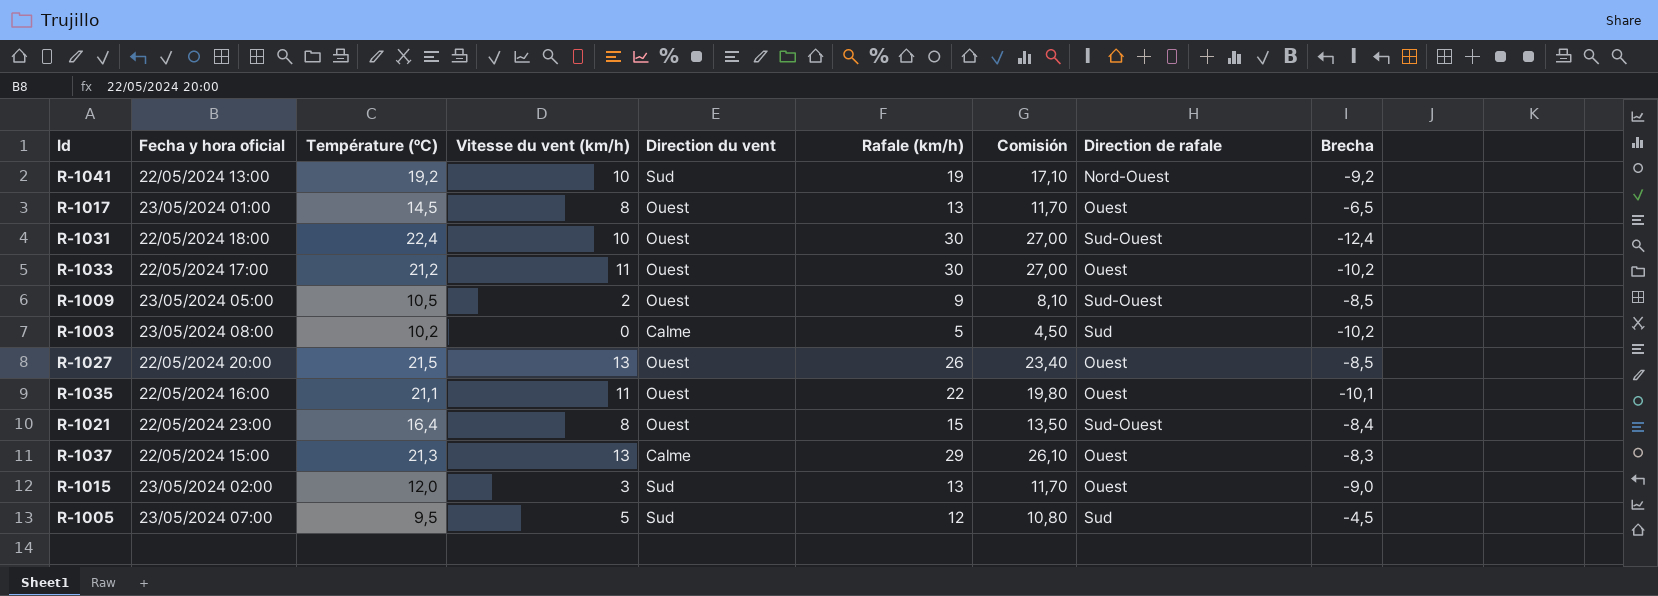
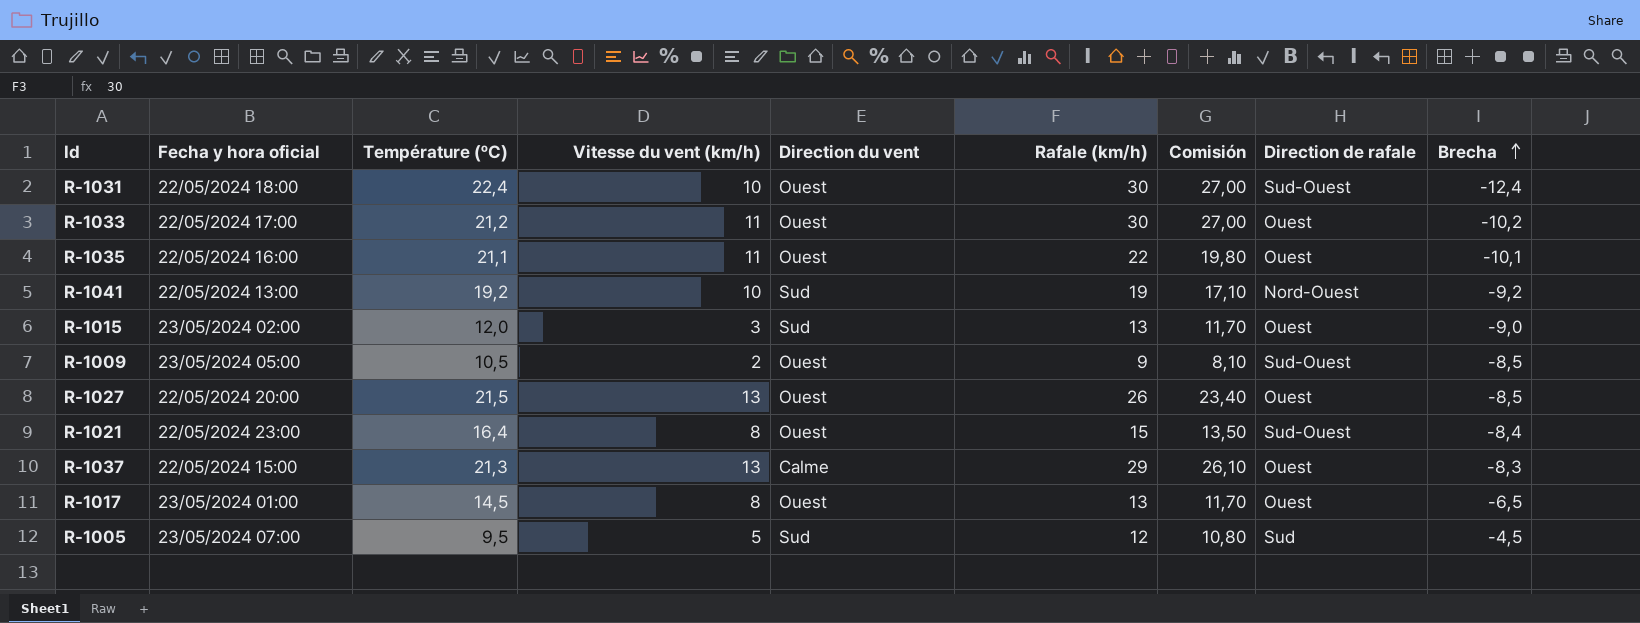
row order: none -> Brecha ascending
row R-1003: 23/05/2024 08:00 | 10,2 | 0 | Calme | 5 | 4,50 | Sud | -10,2 -> none

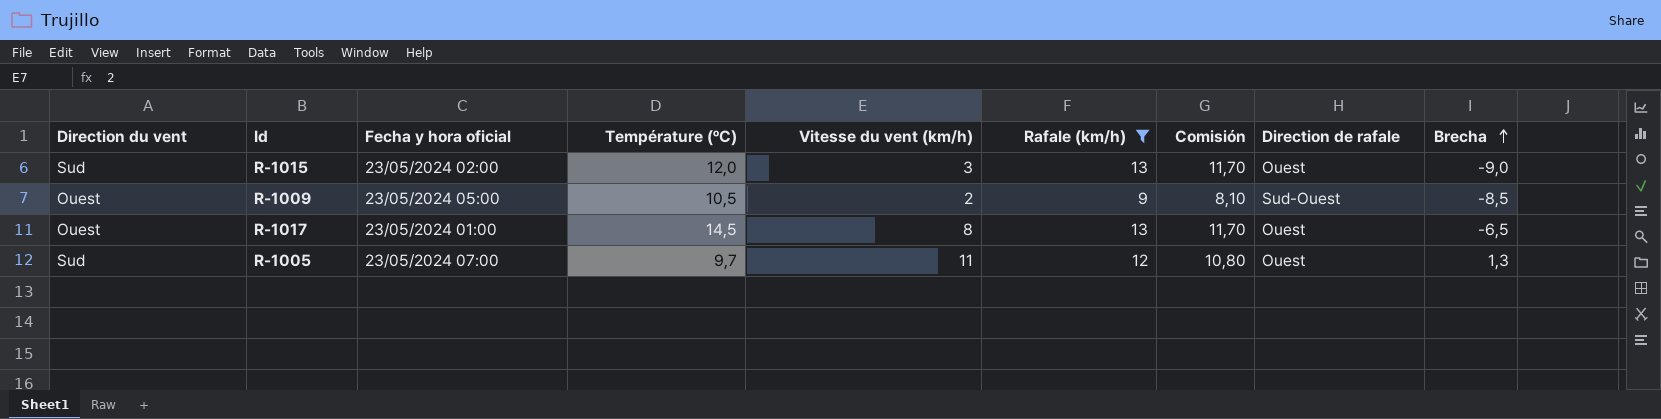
filter: none -> Rafale (km/h) <= 13
column Direction du vent | position: 5 -> 1
R-1005 | Température (ºC): 9,5 -> 9,7
R-1005 | Vitesse du vent (km/h): 5 -> 11
R-1005 | Direction de rafale: Sud -> Ouest
R-1005 | Brecha: -4,5 -> 1,3

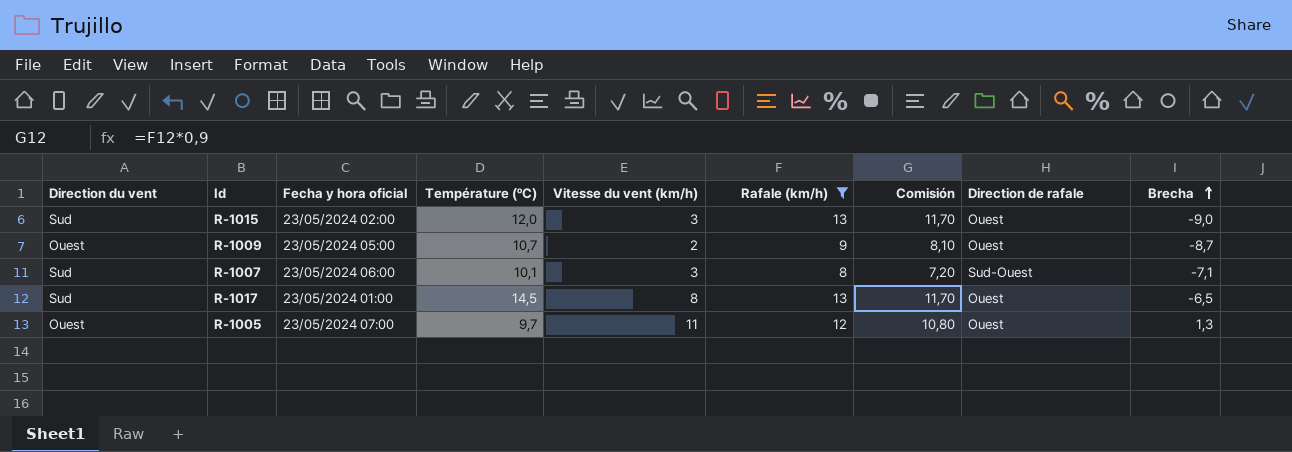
R-1009 | Température (ºC): 10,5 -> 10,7
R-1009 | Direction de rafale: Sud-Ouest -> Ouest
R-1009 | Brecha: -8,5 -> -8,7
row R-1007: none -> Sud | 23/05/2024 06:00 | 10,1 | 3 | 8 | 7,20 | Sud-Ouest | -7,1
R-1017 | Direction du vent: Ouest -> Sud
R-1005 | Direction du vent: Sud -> Ouest

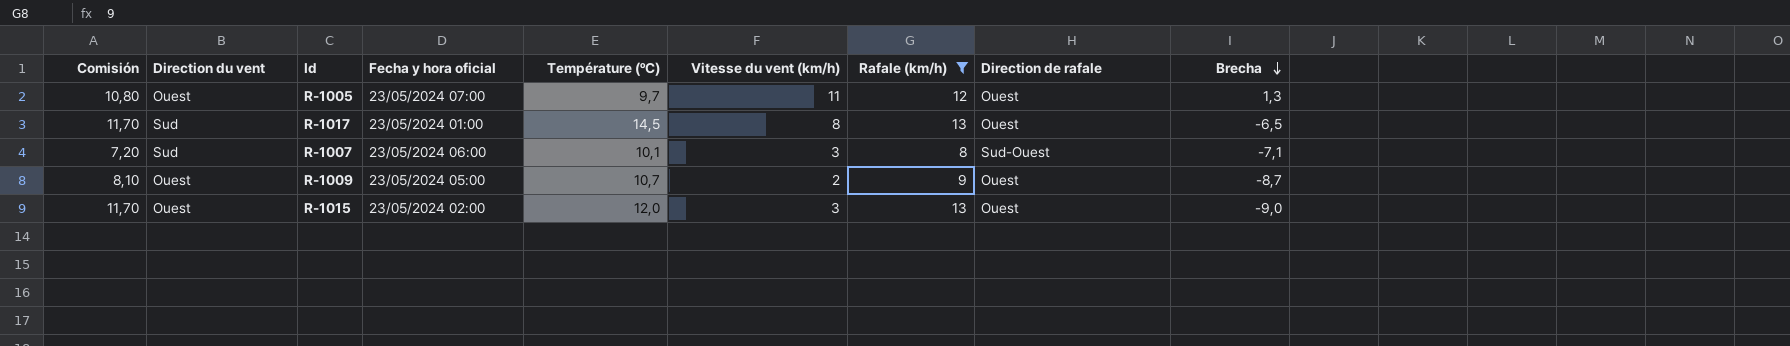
row order: Brecha ascending -> Brecha descending
column Comisión | position: 7 -> 1
R-1015 | Direction du vent: Sud -> Ouest

